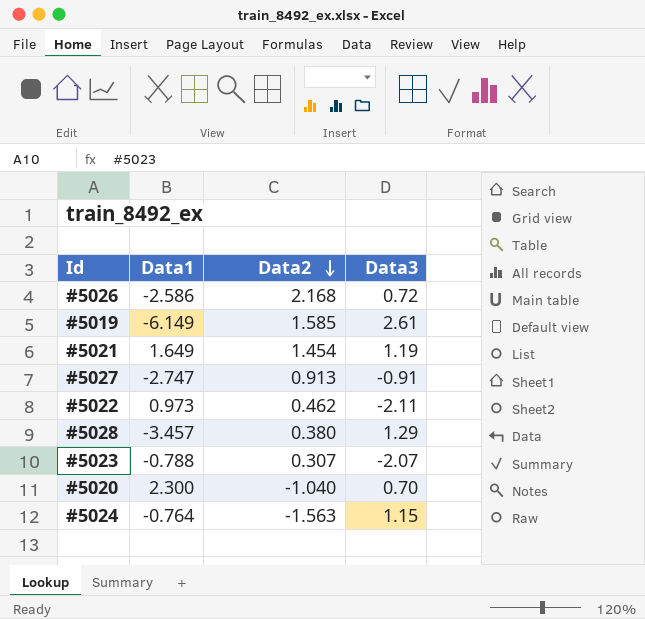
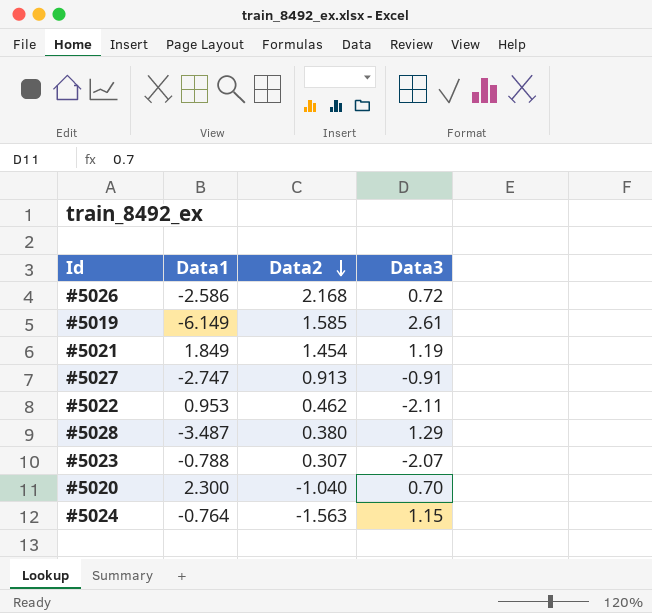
#5021 | Data1: 1.649 -> 1.849
#5022 | Data1: 0.973 -> 0.953
#5028 | Data1: -3.457 -> -3.487

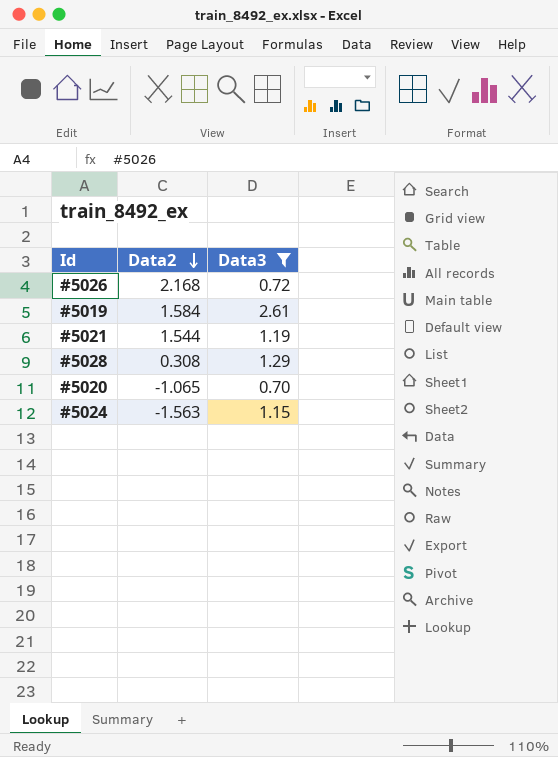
filter: none -> Data3 >= 0.70
column Data1 | position: 2 -> none
#5019 | Data2: 1.585 -> 1.584
#5021 | Data2: 1.454 -> 1.544
#5028 | Data2: 0.380 -> 0.308
#5020 | Data2: -1.040 -> -1.065

